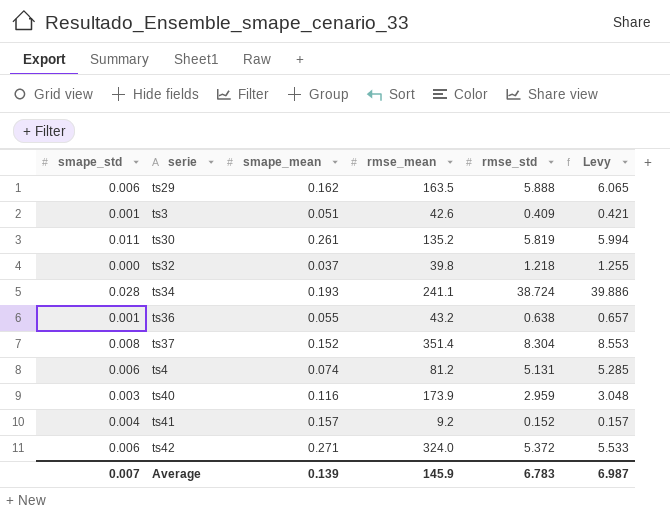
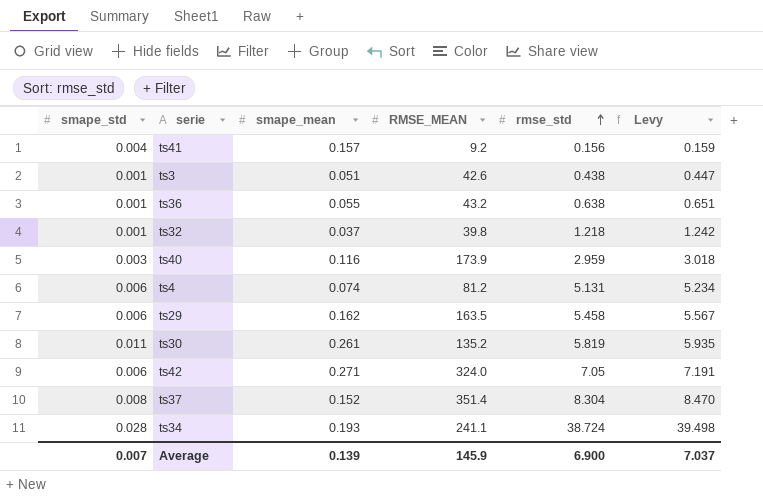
row order: none -> rmse_std ascending
column name: rmse_mean -> RMSE_MEAN
column Levy | formula: [rmse_std] * 1.03 -> [rmse_std] * 1.02
ts41 | rmse_std: 0.152 -> 0.156
ts3 | rmse_std: 0.409 -> 0.438
ts32 | smape_std: 0.000 -> 0.001
ts29 | rmse_std: 5.888 -> 5.458
ts42 | rmse_std: 5.372 -> 7.05
Average | rmse_std: 6.783 -> 6.900
Average | Levy: 6.987 -> 7.037

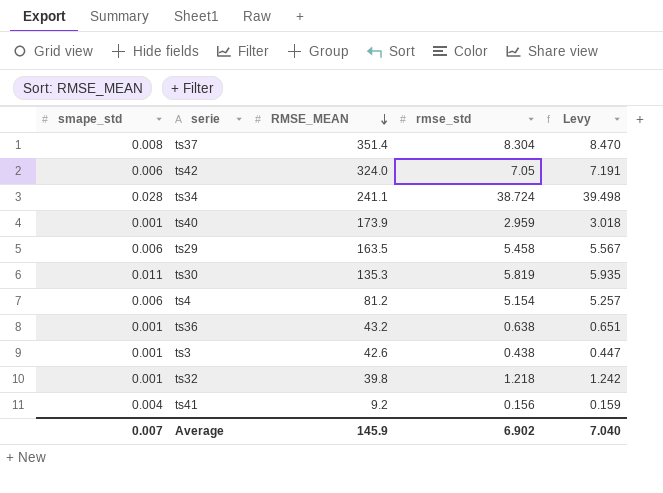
row order: rmse_std ascending -> RMSE_MEAN descending
column smape_mean | position: 3 -> none
ts40 | smape_std: 0.003 -> 0.001
ts30 | RMSE_MEAN: 135.2 -> 135.3
ts4 | rmse_std: 5.131 -> 5.154
ts4 | Levy: 5.234 -> 5.257
Average | rmse_std: 6.900 -> 6.902
Average | Levy: 7.037 -> 7.040

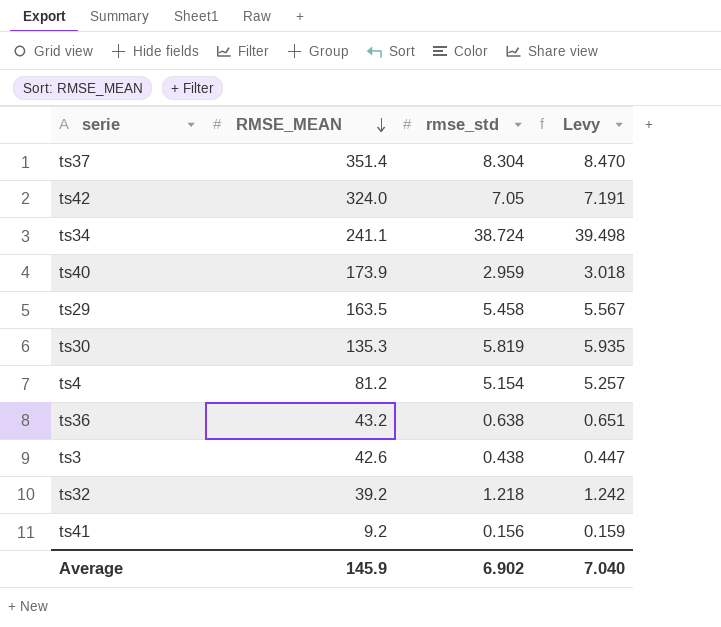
column smape_std | position: 1 -> none
ts32 | RMSE_MEAN: 39.8 -> 39.2

